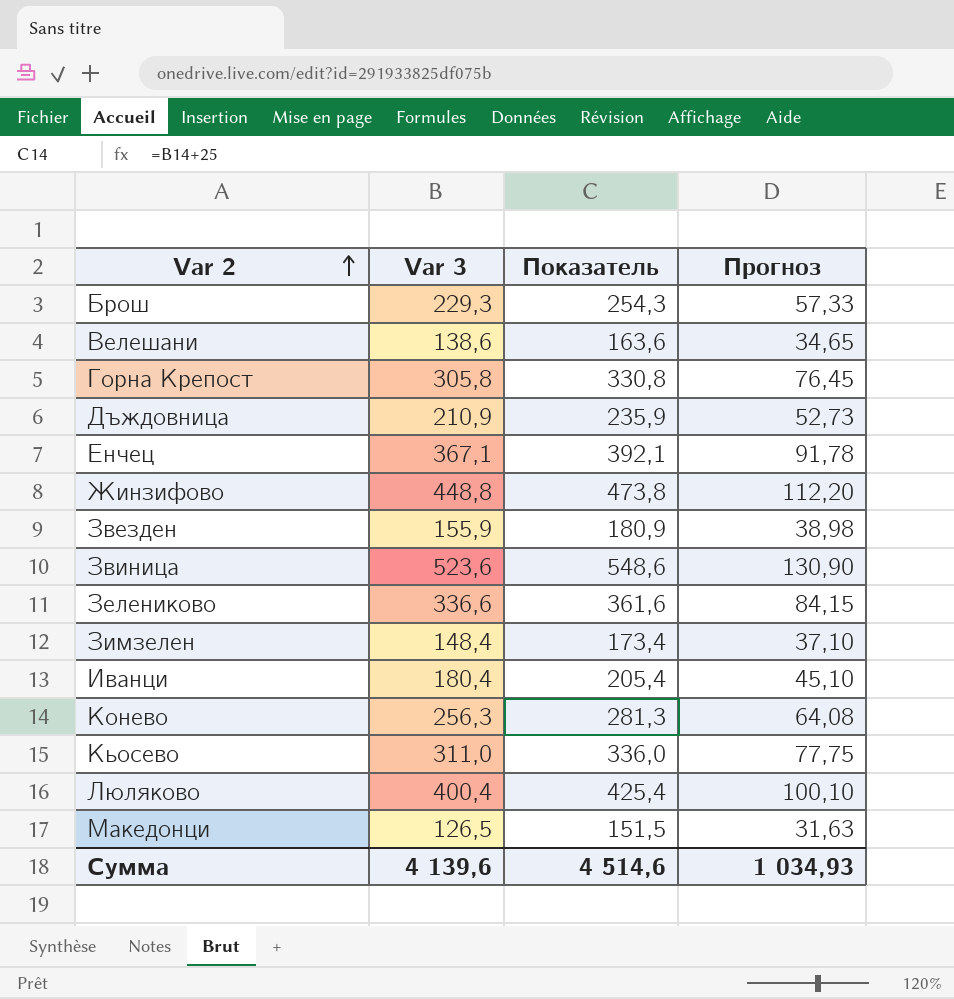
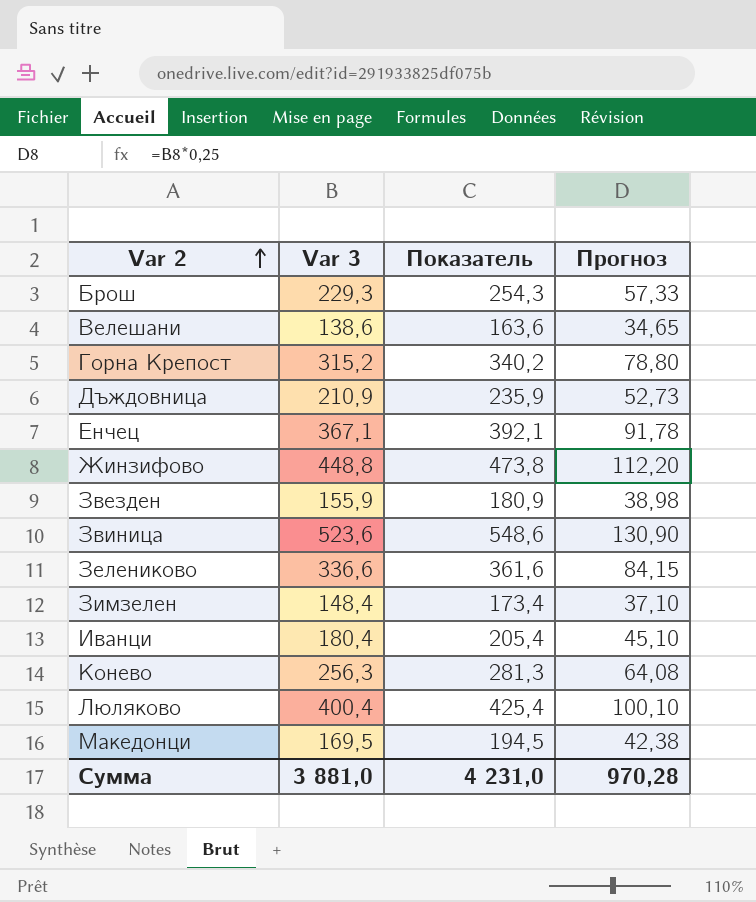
row Кьосево: 311,0 | 336,0 | 77,75 -> none
Горна Крепост | Var 3: 305,8 -> 315,2
Горна Крепост | Показатель: 330,8 -> 340,2
Горна Крепост | Прогноз: 76,45 -> 78,80
Македонци | Var 3: 126,5 -> 169,5
Македонци | Показатель: 151,5 -> 194,5
Македонци | Прогноз: 31,63 -> 42,38
Сумма | Var 3: 4 139,6 -> 3 881,0
Сумма | Показатель: 4 514,6 -> 4 231,0
Сумма | Прогноз: 1 034,93 -> 970,28

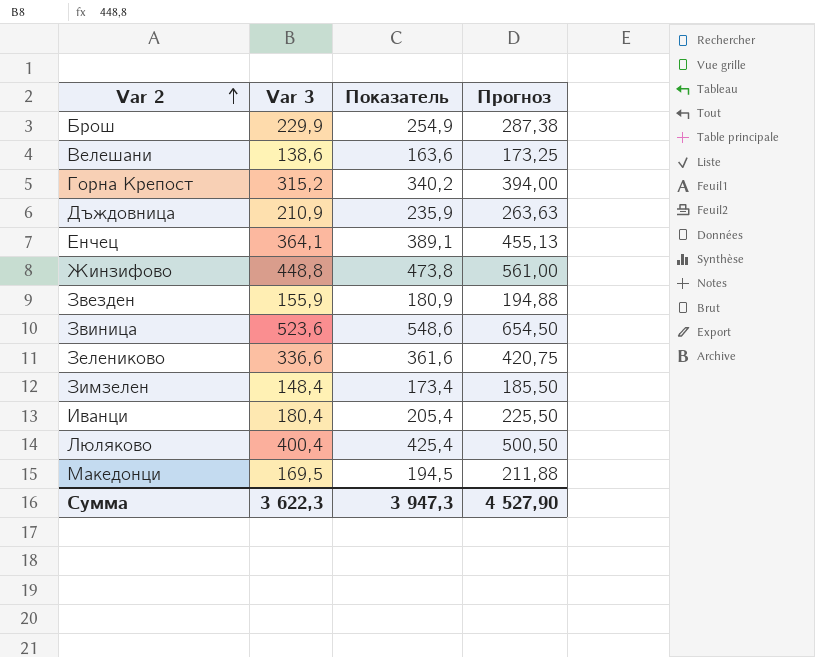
column Прогноз | formula: [Var 3] * 0,25 -> [Var 3] * 1,25
row Конево: 256,3 | 281,3 | 64,08 -> none
Брош | Var 3: 229,3 -> 229,9
Брош | Показатель: 254,3 -> 254,9
Енчец | Var 3: 367,1 -> 364,1
Енчец | Показатель: 392,1 -> 389,1
Сумма | Var 3: 3 881,0 -> 3 622,3
Сумма | Показатель: 4 231,0 -> 3 947,3
Сумма | Прогноз: 970,28 -> 4 527,90

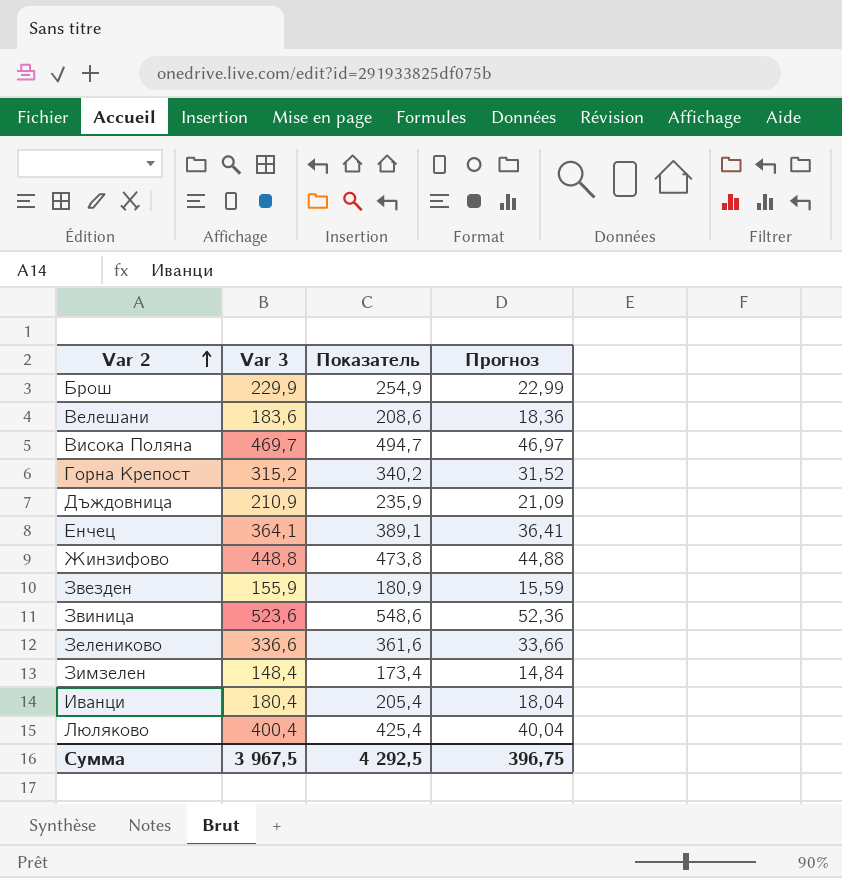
column Прогноз | formula: [Var 3] * 1,25 -> [Var 3] * 0,1
row Македонци: 169,5 | 194,5 | 211,88 -> none
Велешани | Var 3: 138,6 -> 183,6
Велешани | Показатель: 163,6 -> 208,6
row Висока Поляна: none -> 469,7 | 494,7 | 46,97
Сумма | Var 3: 3 622,3 -> 3 967,5
Сумма | Показатель: 3 947,3 -> 4 292,5
Сумма | Прогноз: 4 527,90 -> 396,75

